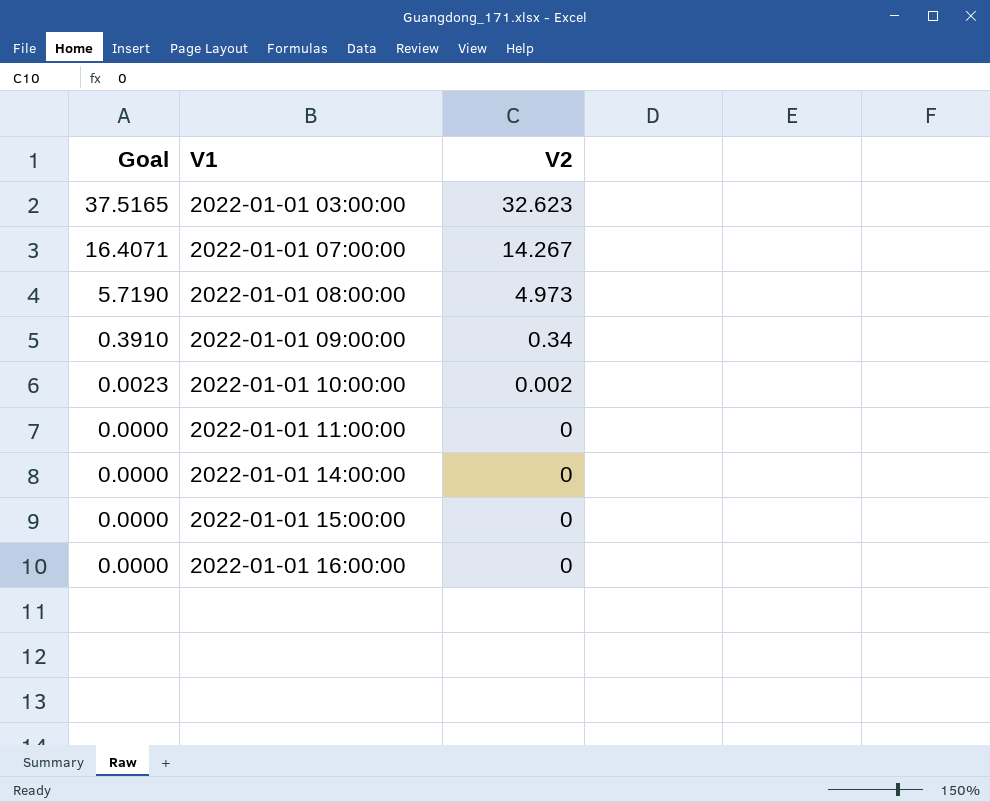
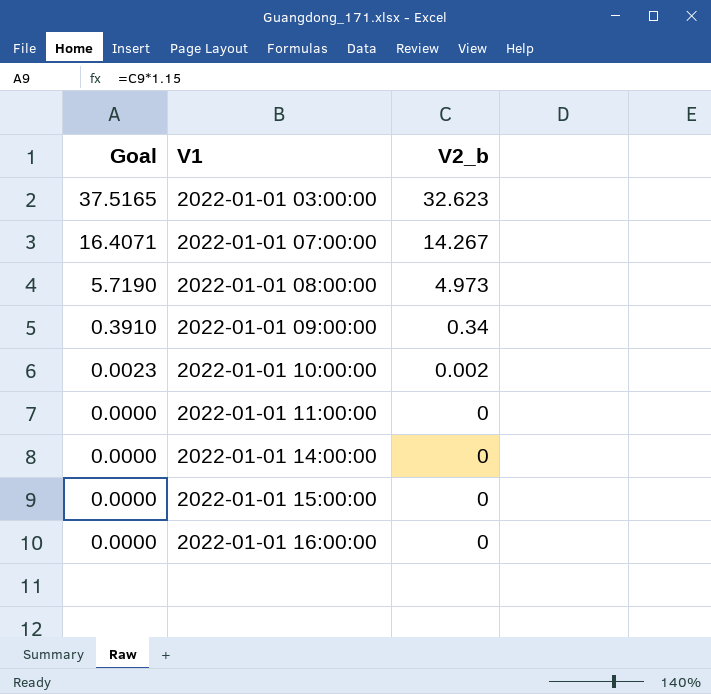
column name: V2 -> V2_b

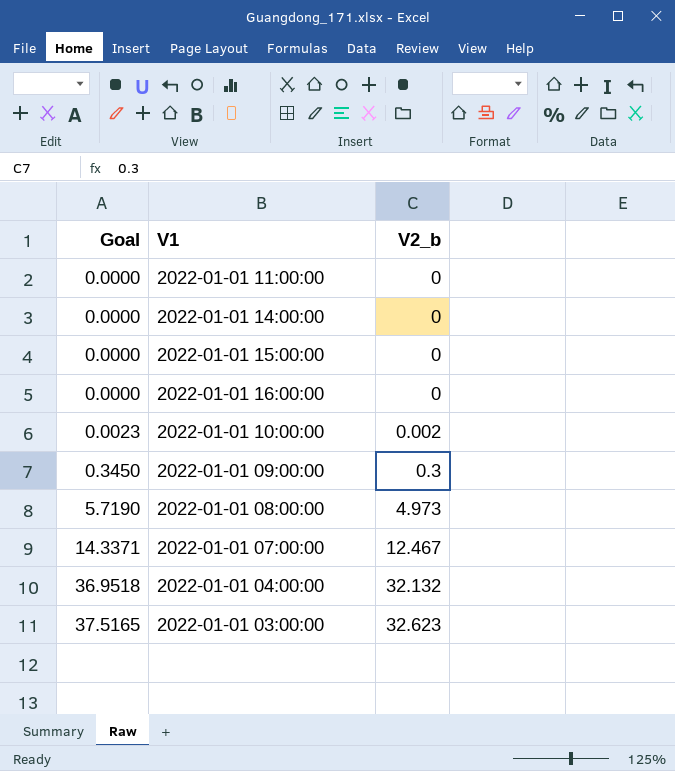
row order: Goal descending -> Goal ascending
2022-01-01 09:00:00 | Goal: 0.3910 -> 0.3450
2022-01-01 09:00:00 | V2_b: 0.34 -> 0.3
2022-01-01 07:00:00 | Goal: 16.4071 -> 14.3371
2022-01-01 07:00:00 | V2_b: 14.267 -> 12.467
row 2022-01-01 04:00:00: none -> 36.9518 | 32.132

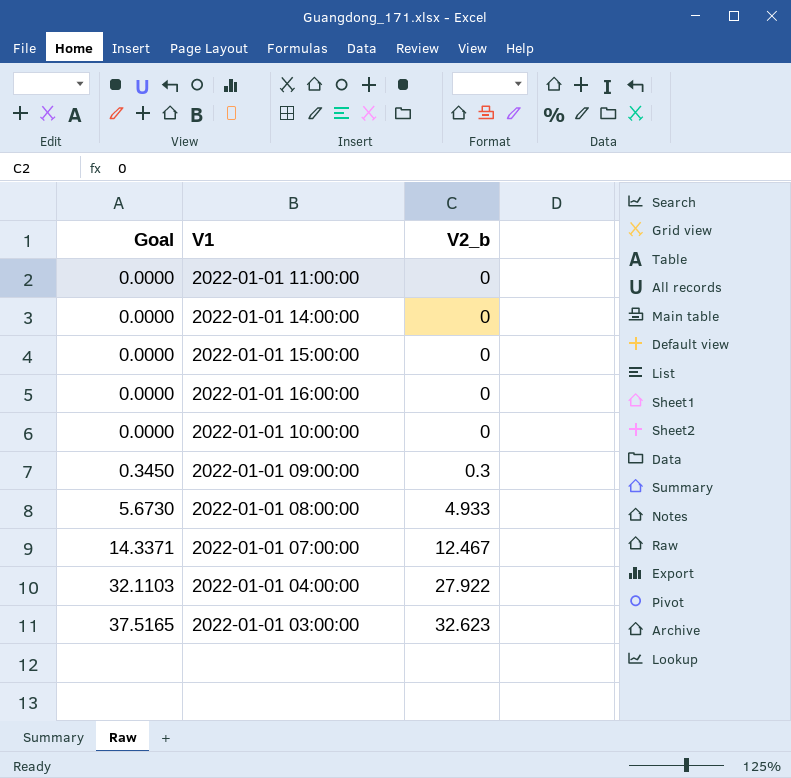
2022-01-01 10:00:00 | Goal: 0.0023 -> 0.0000
2022-01-01 10:00:00 | V2_b: 0.002 -> 0
2022-01-01 08:00:00 | Goal: 5.7190 -> 5.6730
2022-01-01 08:00:00 | V2_b: 4.973 -> 4.933
2022-01-01 04:00:00 | Goal: 36.9518 -> 32.1103
2022-01-01 04:00:00 | V2_b: 32.132 -> 27.922

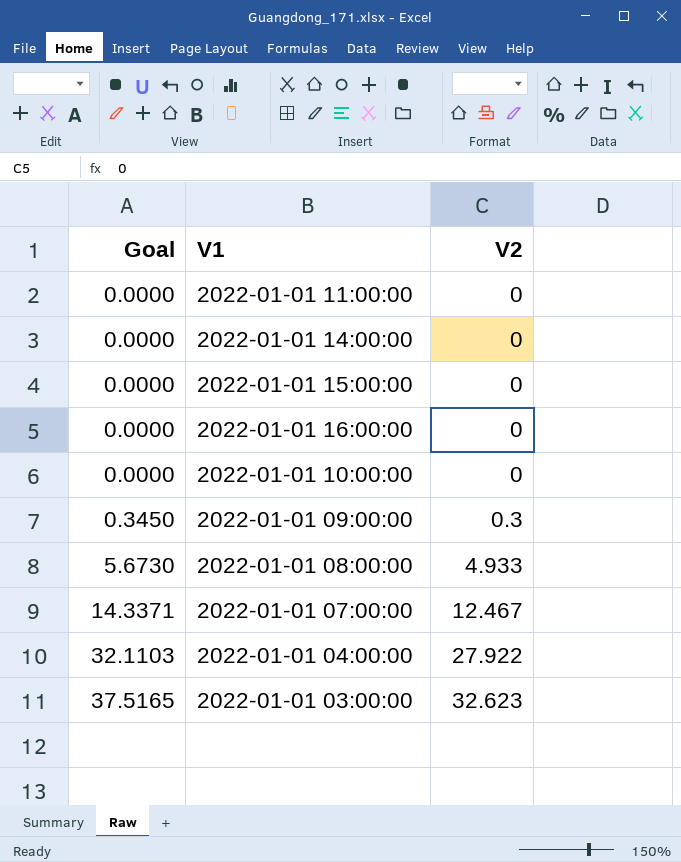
column name: V2_b -> V2

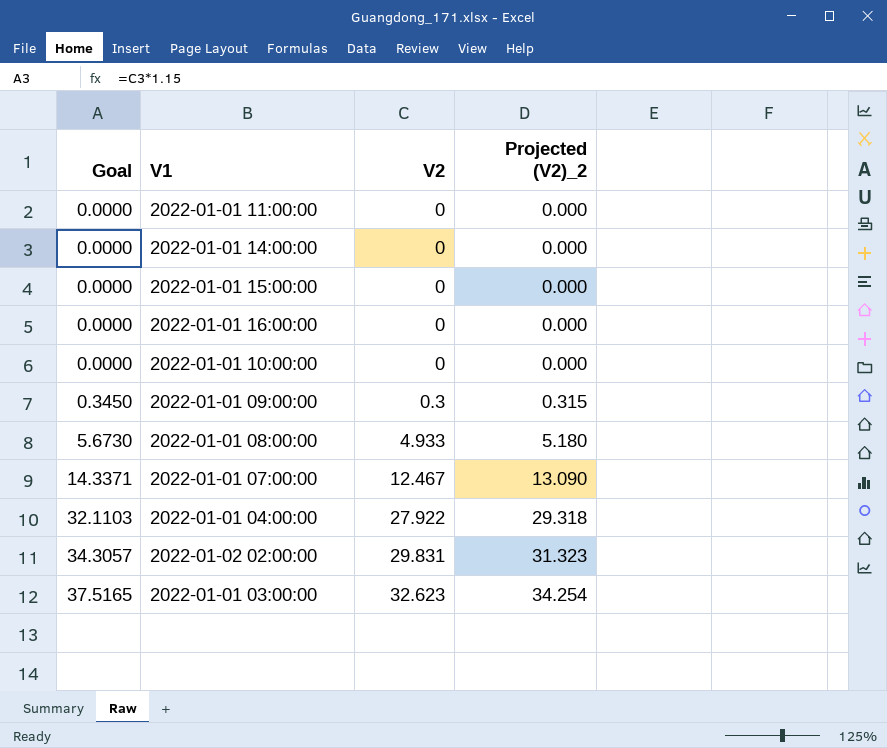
column Projected (V2)_2 | formula: none -> [V2] * 1.05
row 2022-01-02 02:00:00: none -> 34.3057 | 29.831 | 31.323

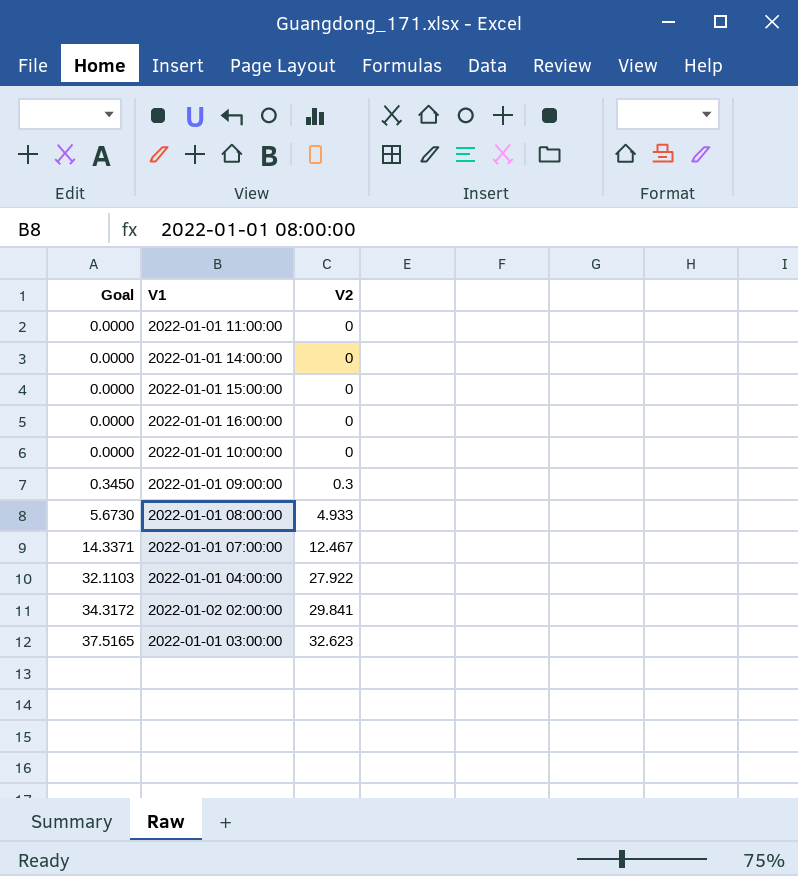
column Projected (V2)_2 | formula: [V2] * 1.05 -> none
2022-01-02 02:00:00 | Goal: 34.3057 -> 34.3172
2022-01-02 02:00:00 | V2: 29.831 -> 29.841

